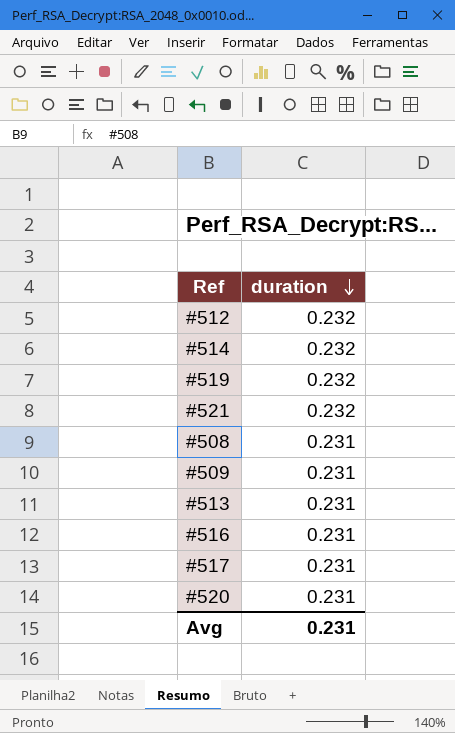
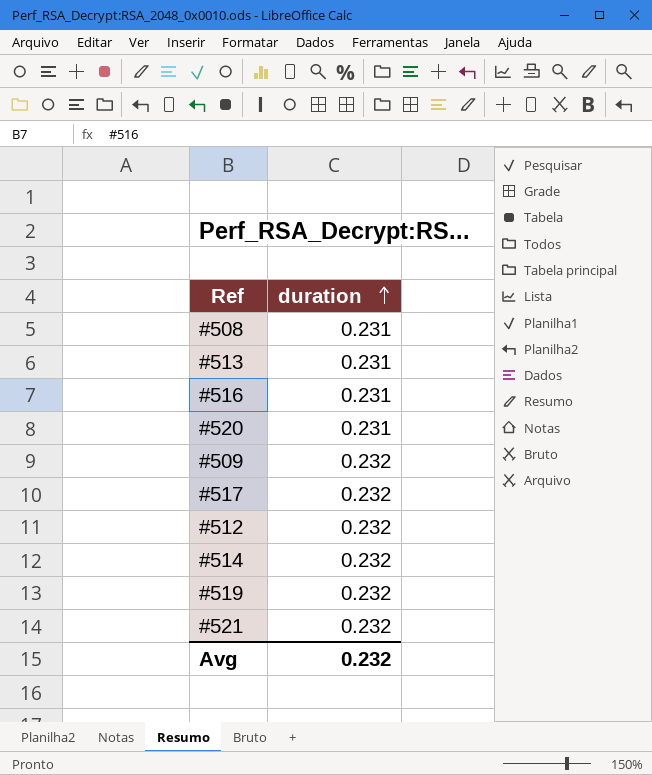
row order: duration descending -> duration ascending
#509 | duration: 0.231 -> 0.232
#517 | duration: 0.231 -> 0.232
Avg | duration: 0.231 -> 0.232

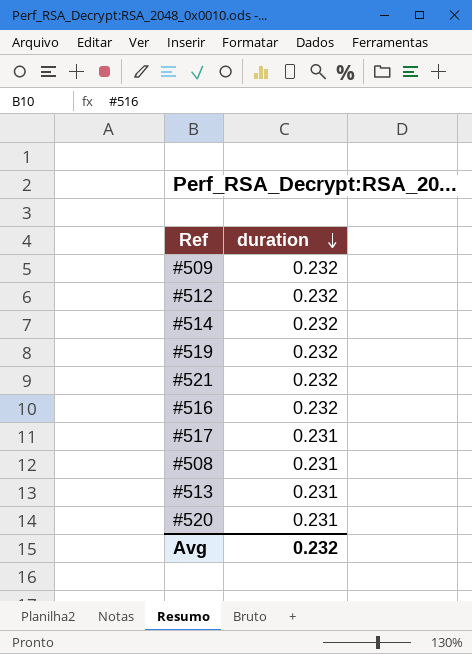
row order: duration ascending -> duration descending
#516 | duration: 0.231 -> 0.232
#517 | duration: 0.232 -> 0.231

